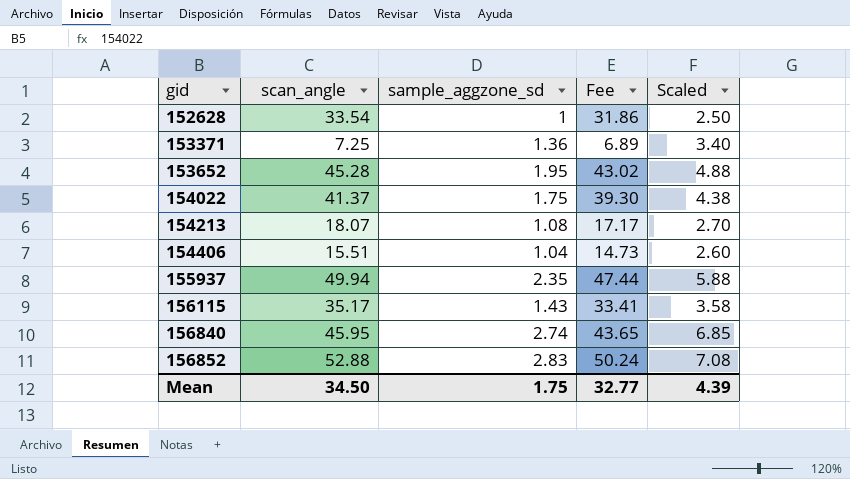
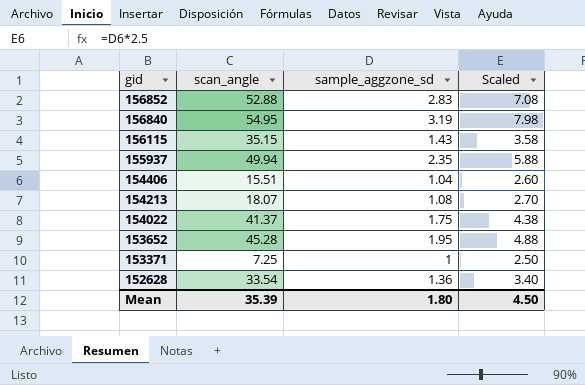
row order: gid ascending -> gid descending
column Fee | formula: [scan_angle] * 0.95 -> none
156840 | scan_angle: 45.95 -> 54.95
156840 | sample_aggzone_sd: 2.74 -> 3.19
156840 | Scaled: 6.85 -> 7.98
156115 | scan_angle: 35.17 -> 35.15
153371 | sample_aggzone_sd: 1.36 -> 1
153371 | Scaled: 3.40 -> 2.50
152628 | sample_aggzone_sd: 1 -> 1.36
152628 | Scaled: 2.50 -> 3.40
Mean | scan_angle: 34.50 -> 35.39
Mean | sample_aggzone_sd: 1.75 -> 1.80
Mean | Scaled: 4.39 -> 4.50

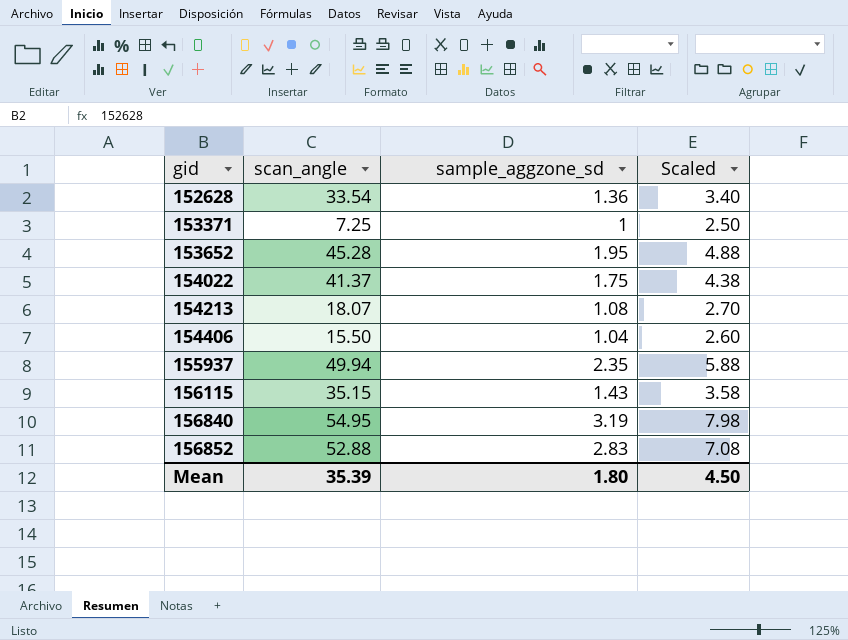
row order: gid descending -> gid ascending
154406 | scan_angle: 15.51 -> 15.50

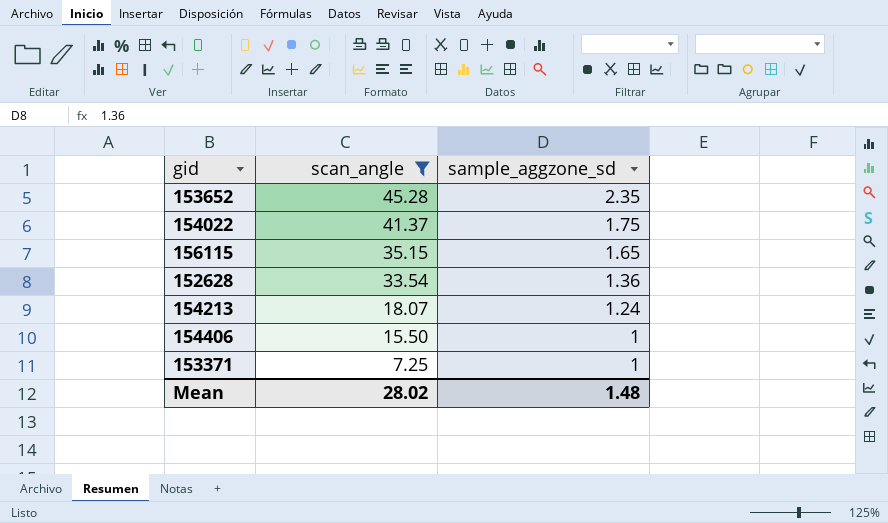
filter: none -> scan_angle <= 45.28
row order: gid ascending -> scan_angle descending
column Scaled | formula: [sample_aggzone_sd] * 2.5 -> none
153652 | sample_aggzone_sd: 1.95 -> 2.35
156115 | sample_aggzone_sd: 1.43 -> 1.65
154213 | sample_aggzone_sd: 1.08 -> 1.24
154406 | sample_aggzone_sd: 1.04 -> 1
Mean | scan_angle: 35.39 -> 28.02
Mean | sample_aggzone_sd: 1.80 -> 1.48

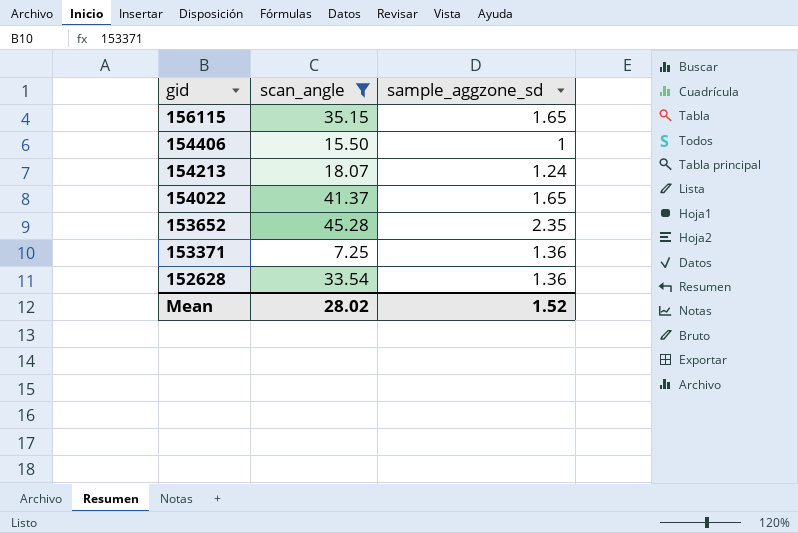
row order: scan_angle descending -> gid descending
154022 | sample_aggzone_sd: 1.75 -> 1.65
153371 | sample_aggzone_sd: 1 -> 1.36
Mean | sample_aggzone_sd: 1.48 -> 1.52

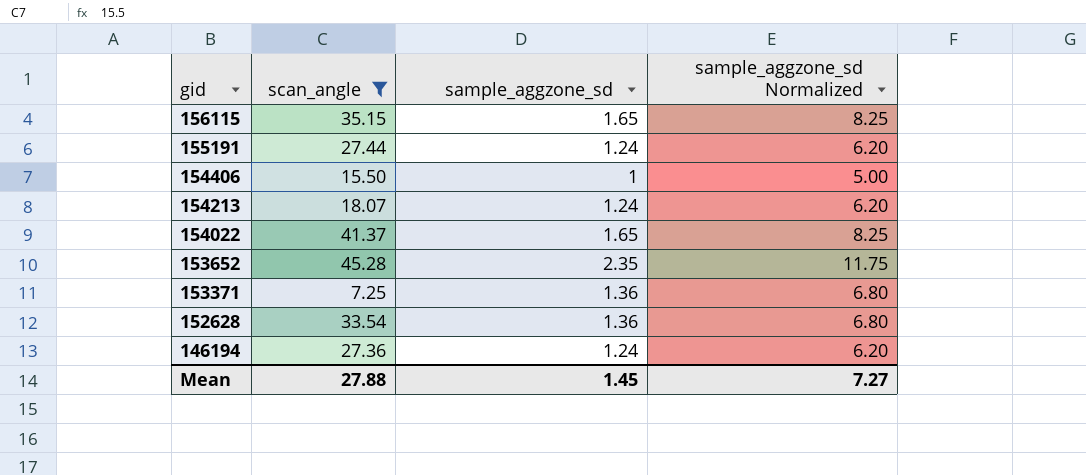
column sample_aggzone_sd Normalized | formula: none -> [sample_aggzone_sd] * 5
row 155191: none -> 27.44 | 1.24 | 6.20
row 146194: none -> 27.36 | 1.24 | 6.20
Mean | scan_angle: 28.02 -> 27.88
Mean | sample_aggzone_sd: 1.52 -> 1.45

